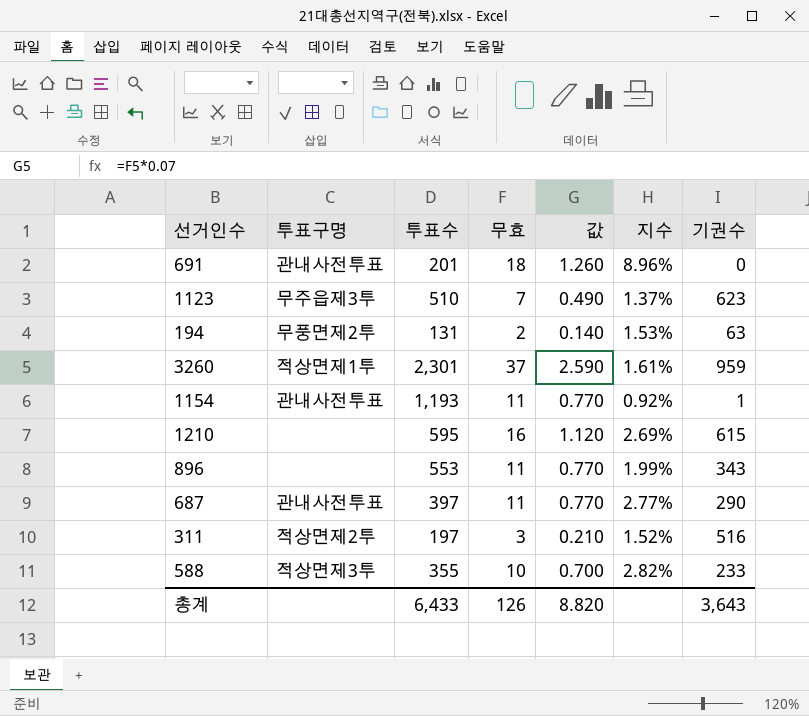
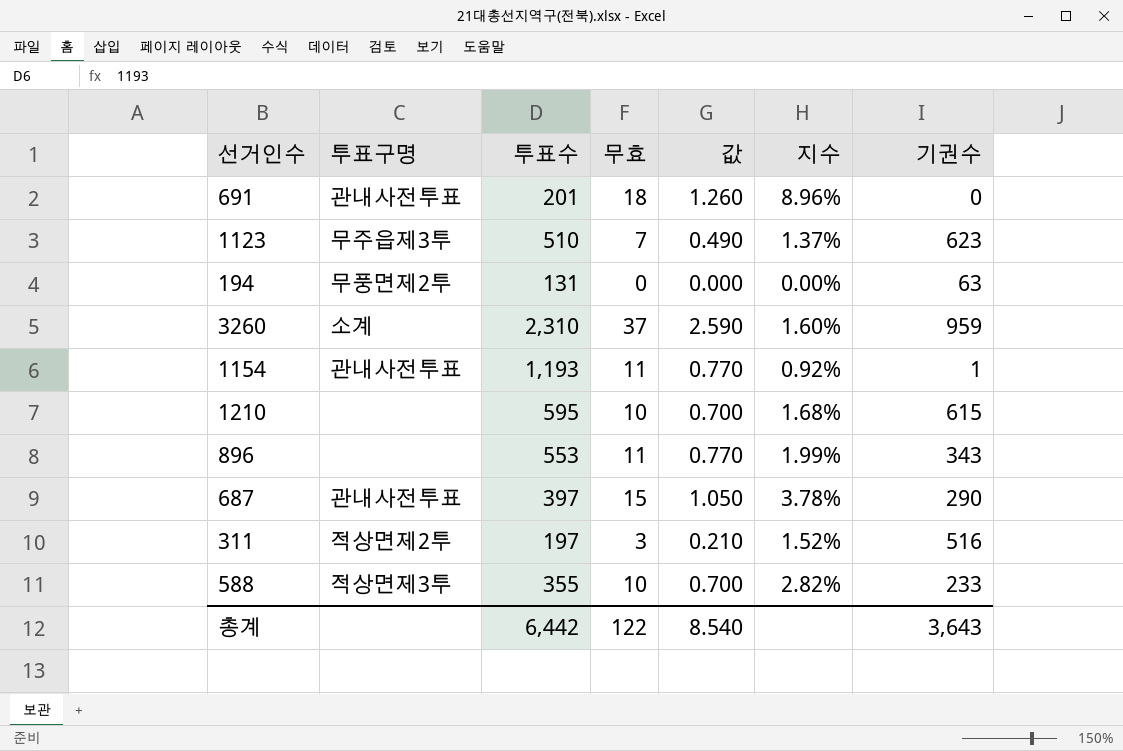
194 | 무효: 2 -> 0
194 | 값: 0.140 -> 0.000
194 | 지수: 1.53% -> 0.00%
3260 | 투표구명: 적상면제1투 -> 소계
3260 | 투표수: 2,301 -> 2,310
3260 | 지수: 1.61% -> 1.60%
1210 | 무효: 16 -> 10
1210 | 값: 1.120 -> 0.700
1210 | 지수: 2.69% -> 1.68%
687 | 무효: 11 -> 15
687 | 값: 0.770 -> 1.050
687 | 지수: 2.77% -> 3.78%
총계 | 투표수: 6,433 -> 6,442
총계 | 무효: 126 -> 122
총계 | 값: 8.820 -> 8.540

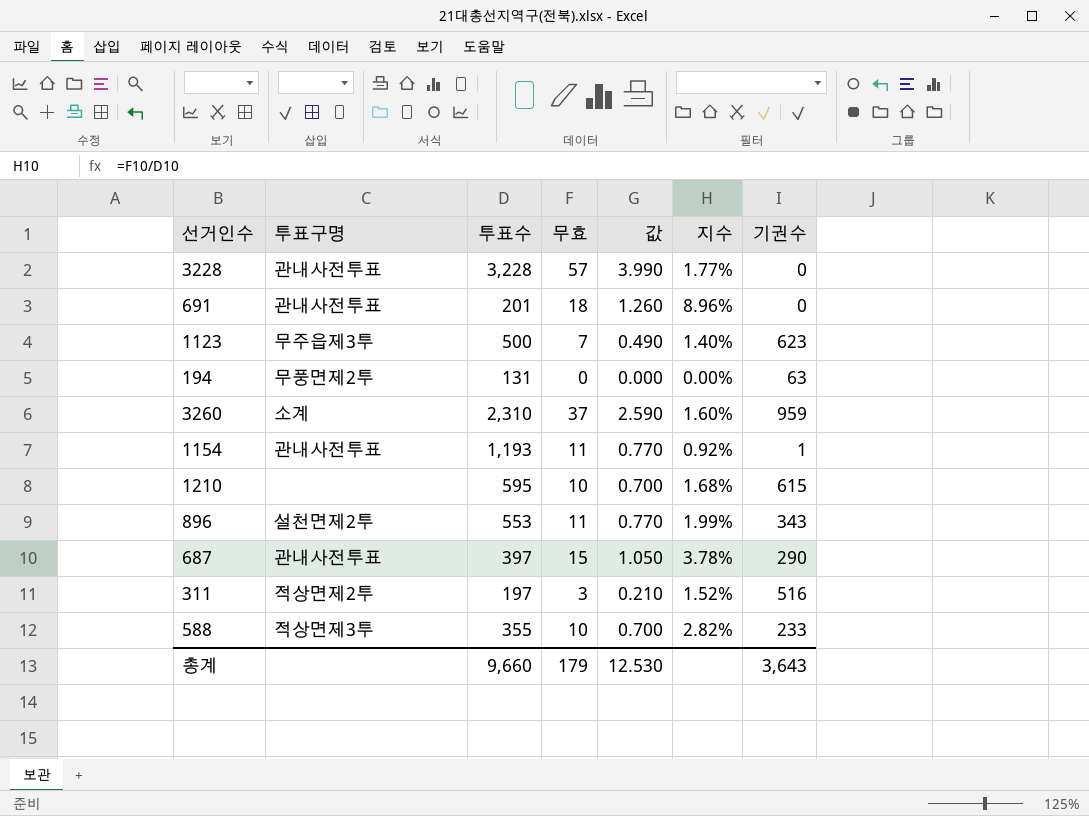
row 3228: none -> 관내사전투표 | 3,228 | 57 | 3.990 | 1.77% | 0
1123 | 투표수: 510 -> 500
1123 | 지수: 1.37% -> 1.40%
896 | 투표구명: none -> 설천면제2투
총계 | 투표수: 6,442 -> 9,660
총계 | 무효: 122 -> 179
총계 | 값: 8.540 -> 12.530

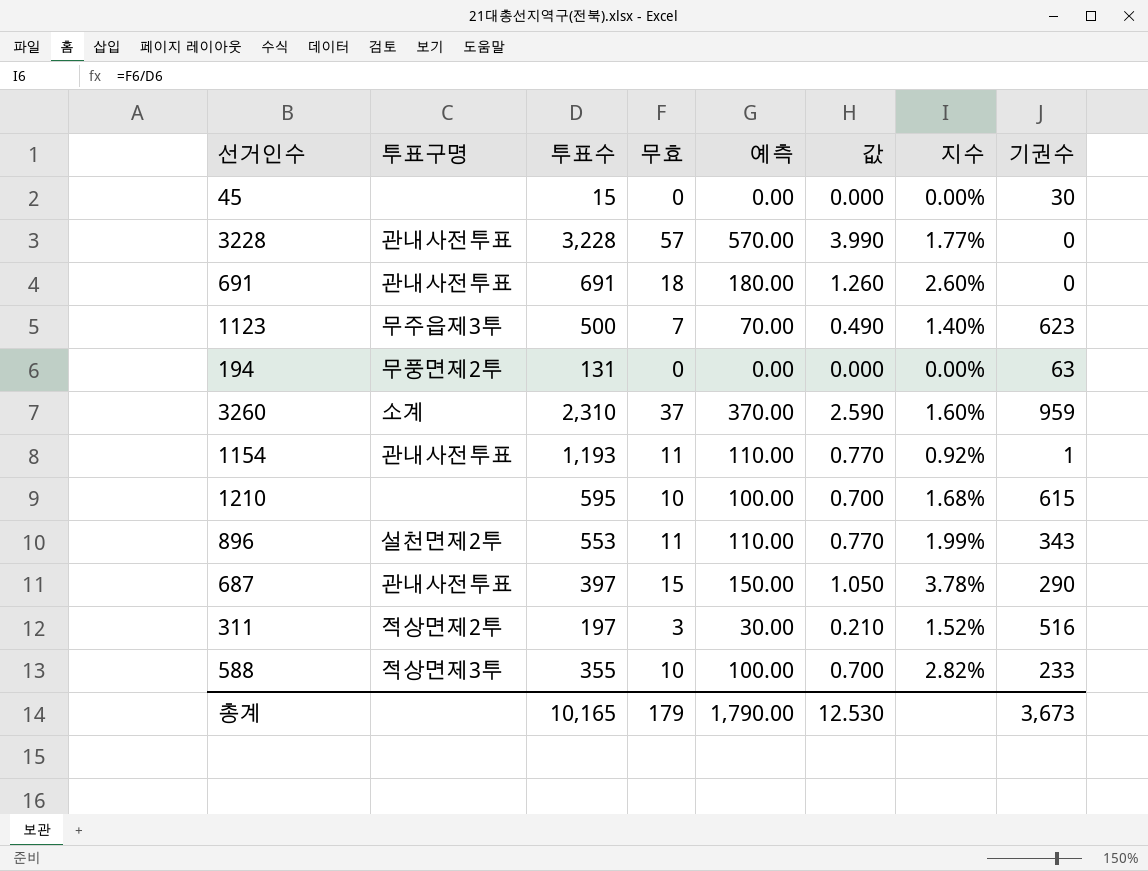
column 예측 | formula: none -> [무효] * 10
row 45: none -> none | 15 | 0 | 0.00 | 0.000 | 0.00% | 30
691 | 투표수: 201 -> 691
691 | 지수: 8.96% -> 2.60%
총계 | 투표수: 9,660 -> 10,165
총계 | 기권수: 3,643 -> 3,673

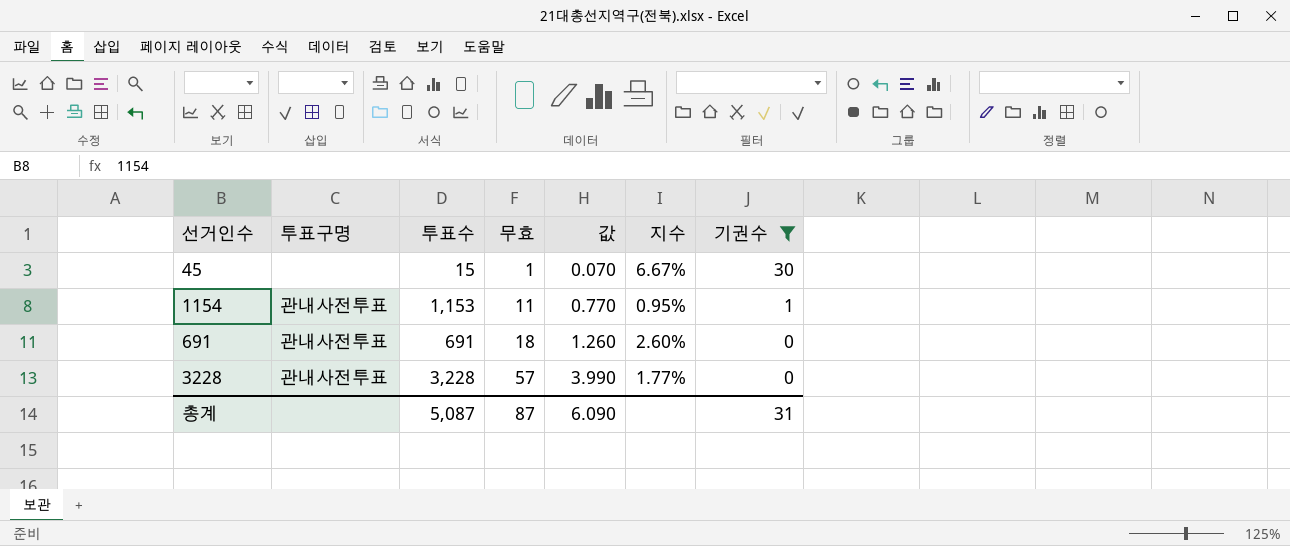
filter: none -> 기권수 <= 30
row order: none -> 무효 ascending
column 예측 | formula: [무효] * 10 -> none
45 | 무효: 0 -> 1
45 | 값: 0.000 -> 0.070
45 | 지수: 0.00% -> 6.67%
1154 | 투표수: 1,193 -> 1,153
1154 | 지수: 0.92% -> 0.95%
총계 | 투표수: 10,165 -> 5,087
총계 | 무효: 179 -> 87
총계 | 값: 12.530 -> 6.090
총계 | 기권수: 3,673 -> 31

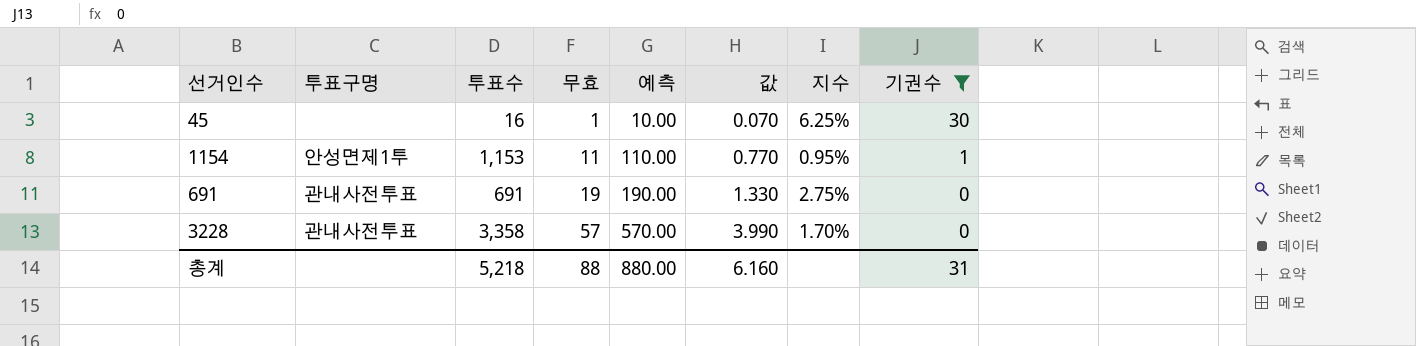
column 예측 | formula: none -> [무효] * 10
45 | 투표수: 15 -> 16
45 | 지수: 6.67% -> 6.25%
1154 | 투표구명: 관내사전투표 -> 안성면제1투
691 | 무효: 18 -> 19
691 | 값: 1.260 -> 1.330
691 | 지수: 2.60% -> 2.75%
3228 | 투표수: 3,228 -> 3,358
3228 | 지수: 1.77% -> 1.70%
총계 | 투표수: 5,087 -> 5,218
총계 | 무효: 87 -> 88
총계 | 값: 6.090 -> 6.160

